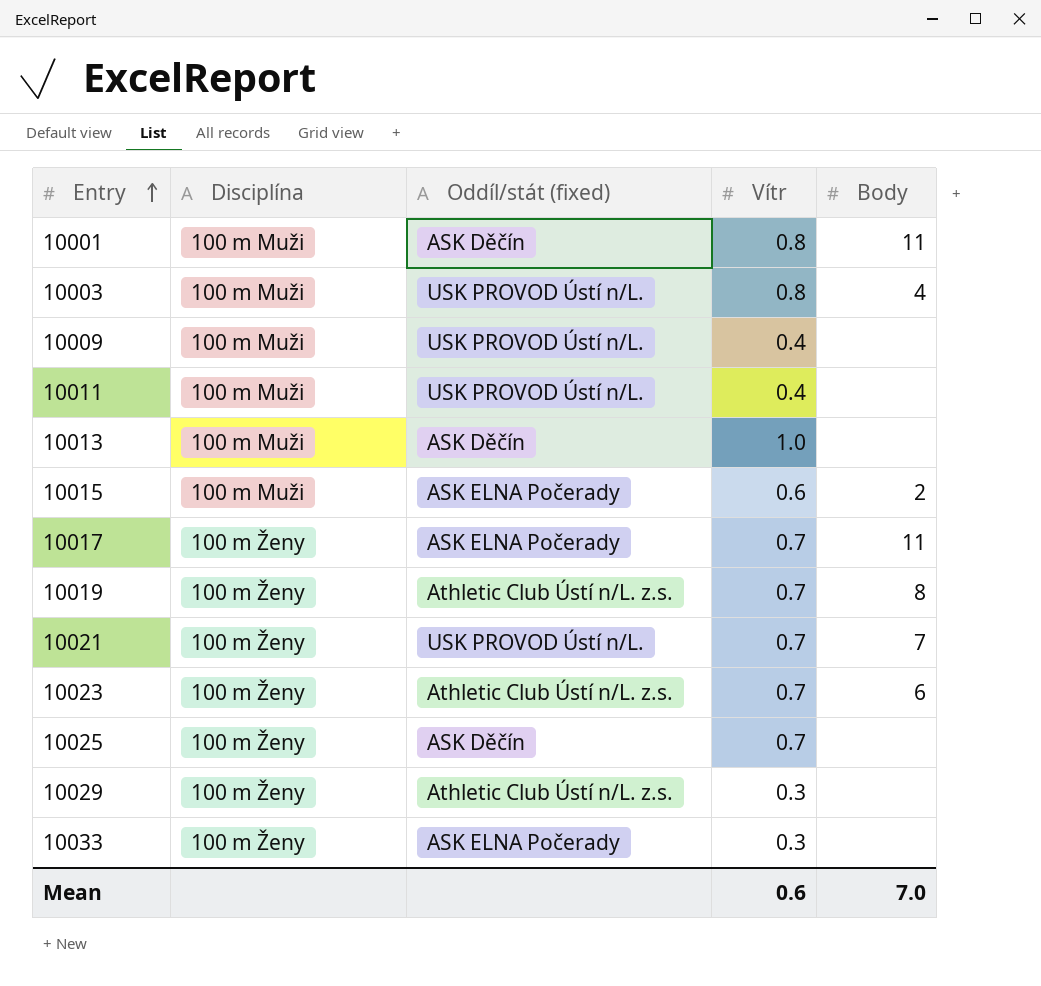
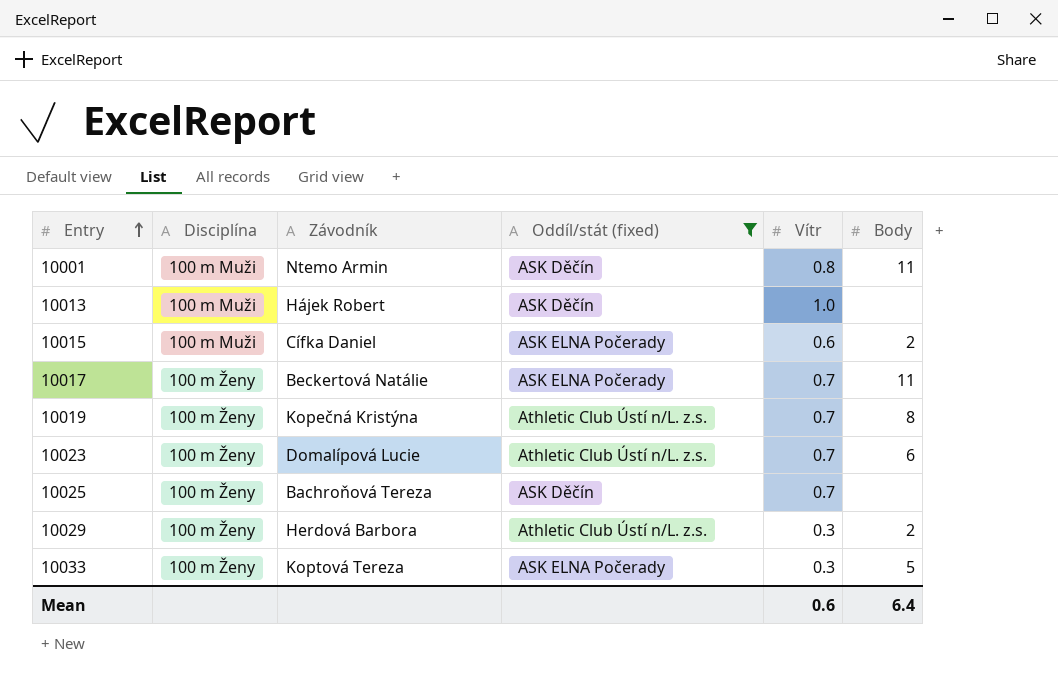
filter: none -> Oddíl/stát (fixed) != USK PROVOD Ústí n/L.
column Závodník | position: none -> 3
10029 | Body: none -> 2
10033 | Body: none -> 5
Mean | Body: 7.0 -> 6.4

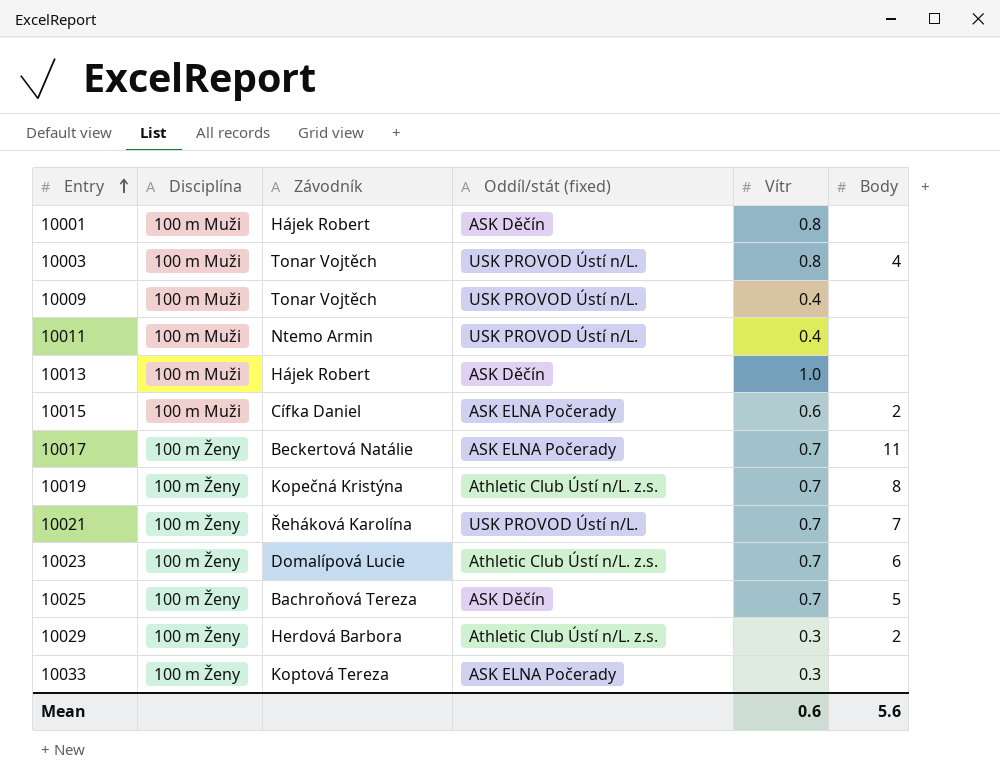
filter: Oddíl/stát (fixed) != USK PROVOD Ústí n/L. -> none
10001 | Závodník: Ntemo Armin -> Hájek Robert
10001 | Body: 11 -> none
10025 | Body: none -> 5
10033 | Body: 5 -> none
Mean | Body: 6.4 -> 5.6

